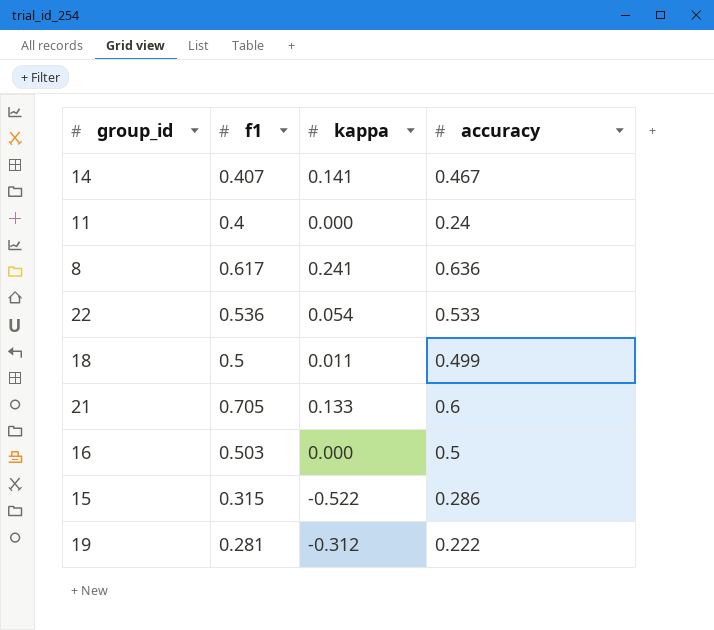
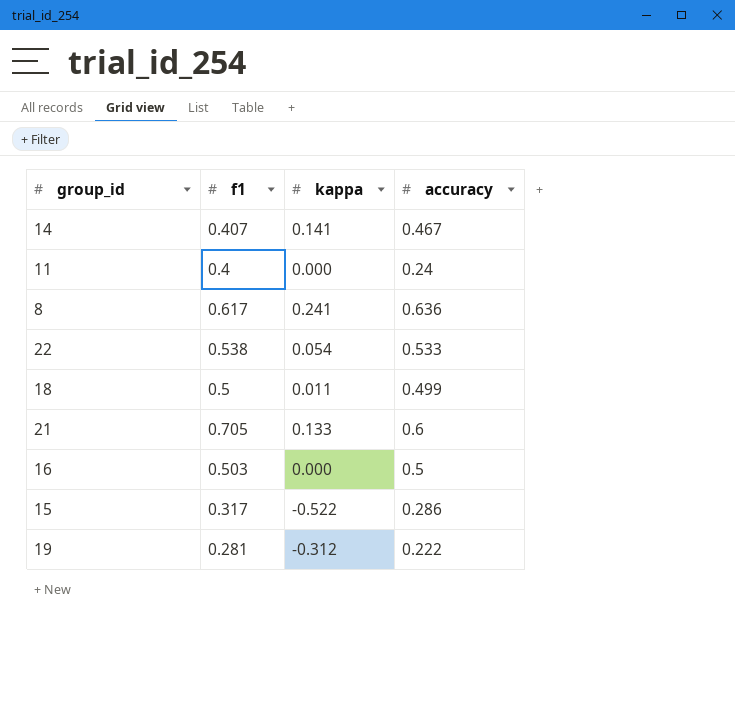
22 | f1: 0.536 -> 0.538
15 | f1: 0.315 -> 0.317

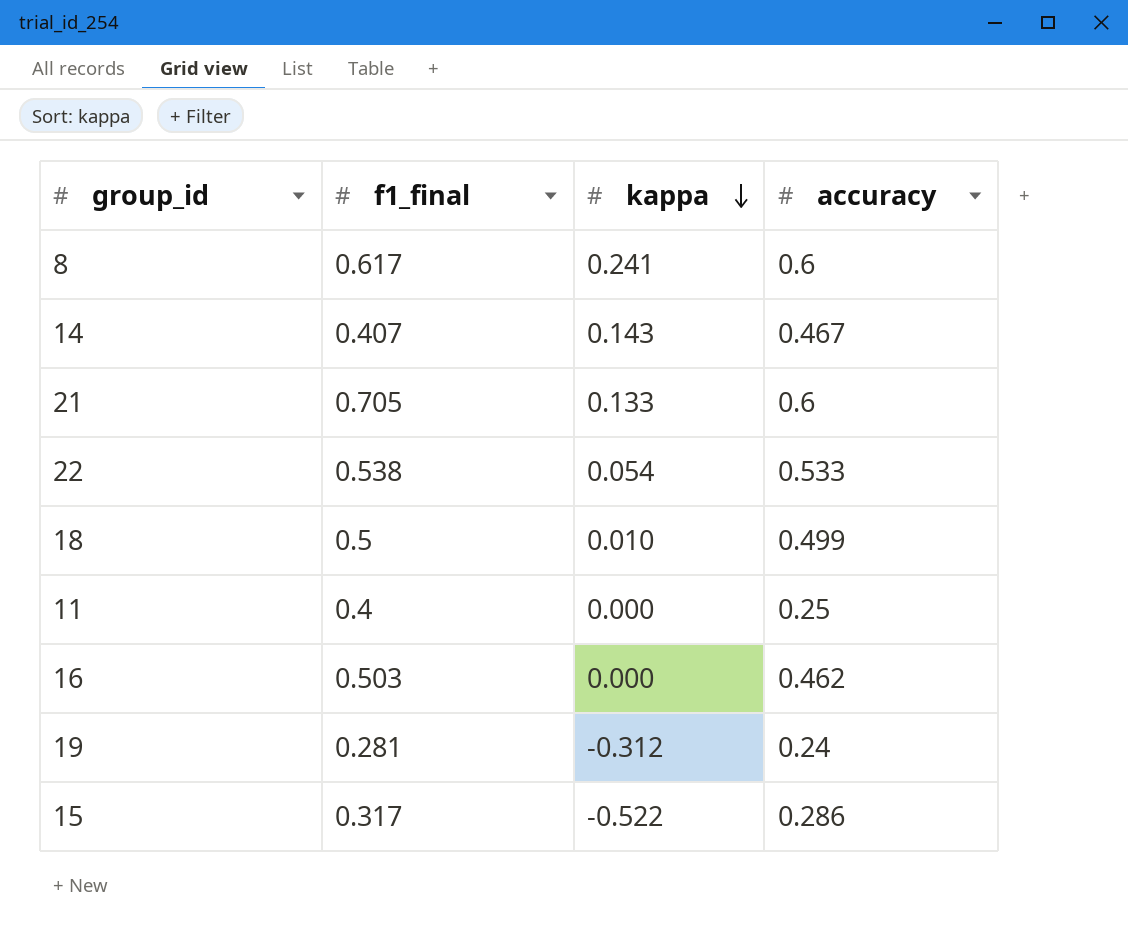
row order: none -> kappa descending
column name: f1 -> f1_final
8 | accuracy: 0.636 -> 0.6
14 | kappa: 0.141 -> 0.143
18 | kappa: 0.011 -> 0.010
11 | accuracy: 0.24 -> 0.25
16 | accuracy: 0.5 -> 0.462
19 | accuracy: 0.222 -> 0.24

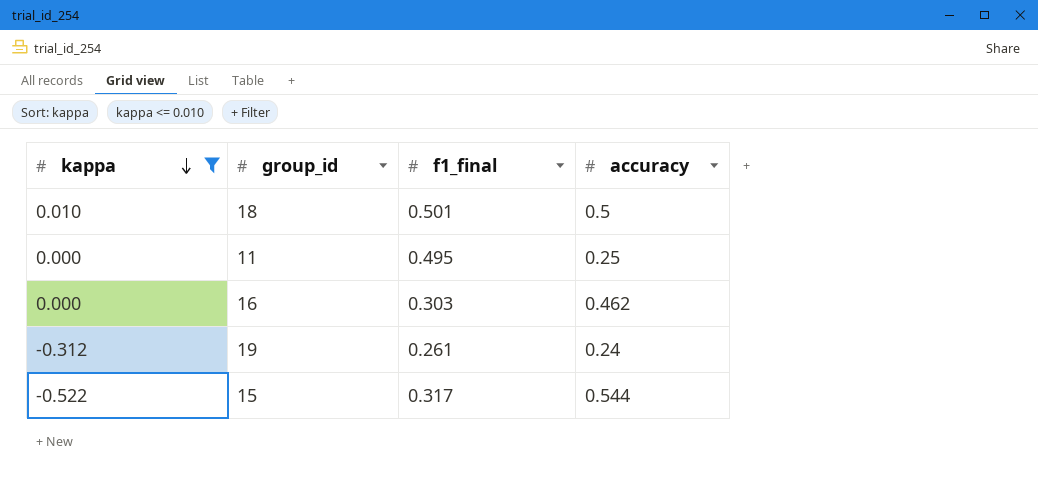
filter: none -> kappa <= 0.010
column kappa | position: 3 -> 1
18 | f1_final: 0.5 -> 0.501
18 | accuracy: 0.499 -> 0.5
11 | f1_final: 0.4 -> 0.495
16 | f1_final: 0.503 -> 0.303
19 | f1_final: 0.281 -> 0.261
15 | accuracy: 0.286 -> 0.544

